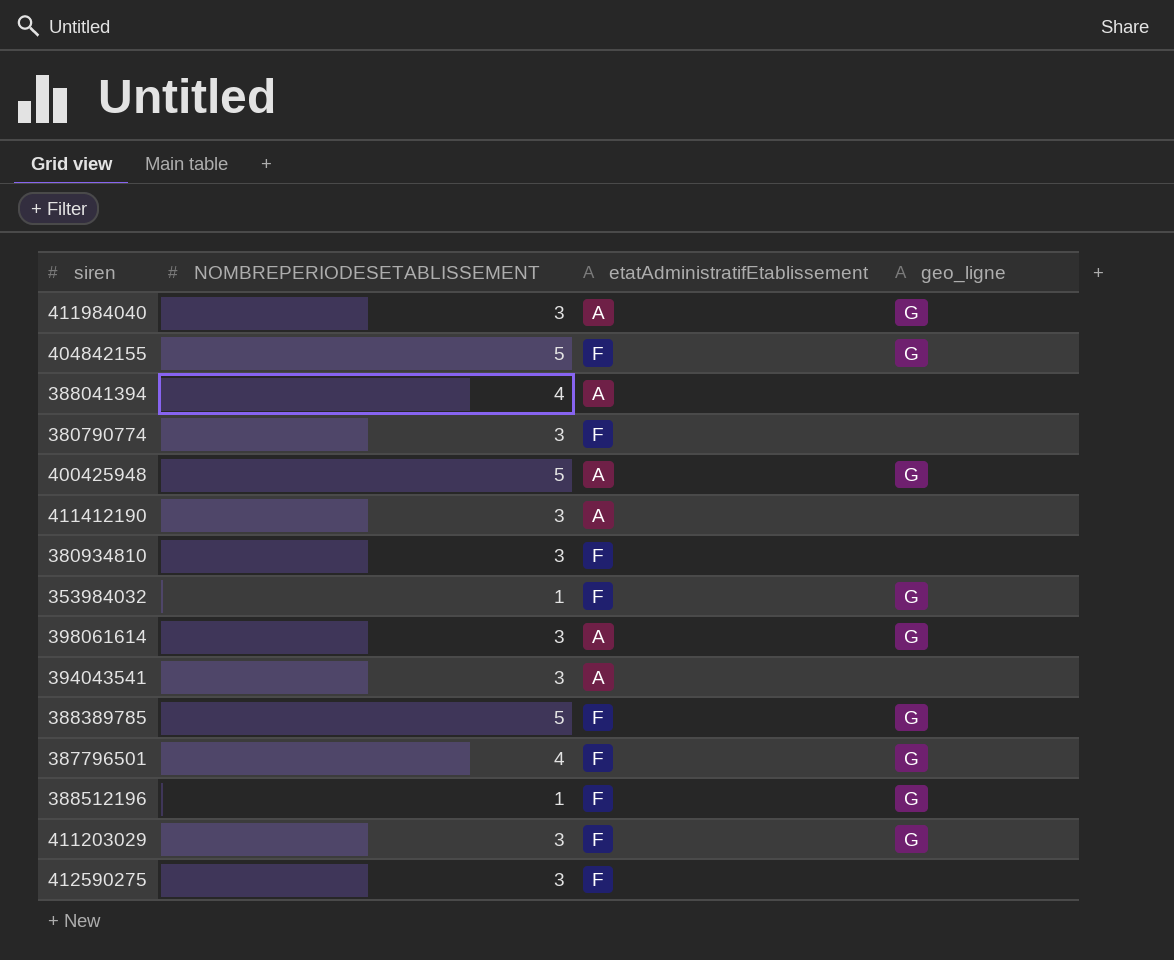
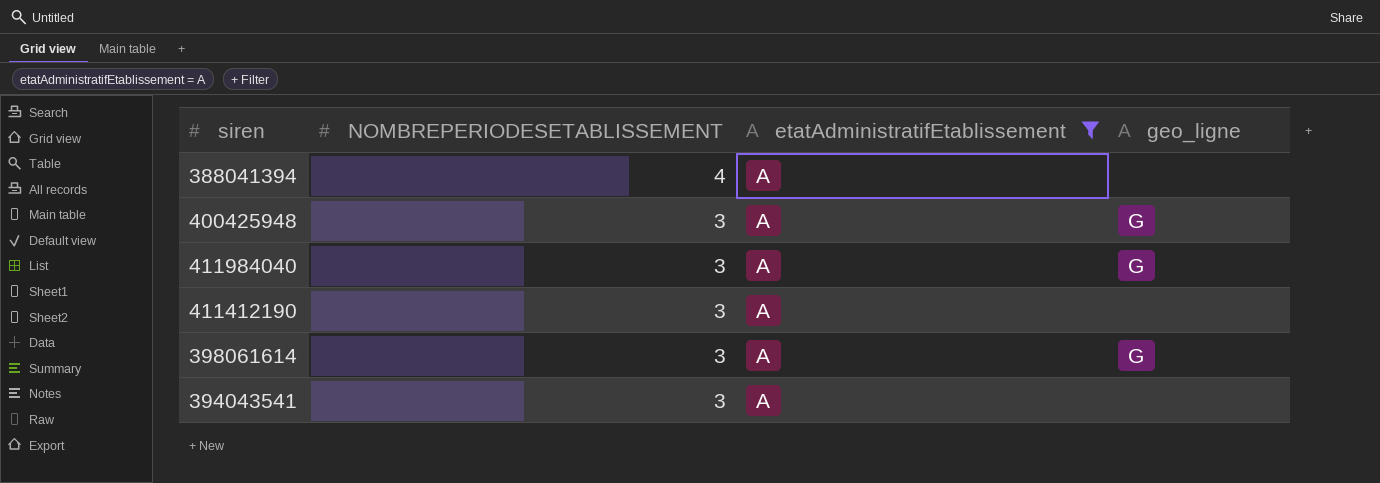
filter: none -> etatAdministratifEtablissement = A
row order: none -> NOMBREPERIODESETABLISSEMENT descending
400425948 | NOMBREPERIODESETABLISSEMENT: 5 -> 3

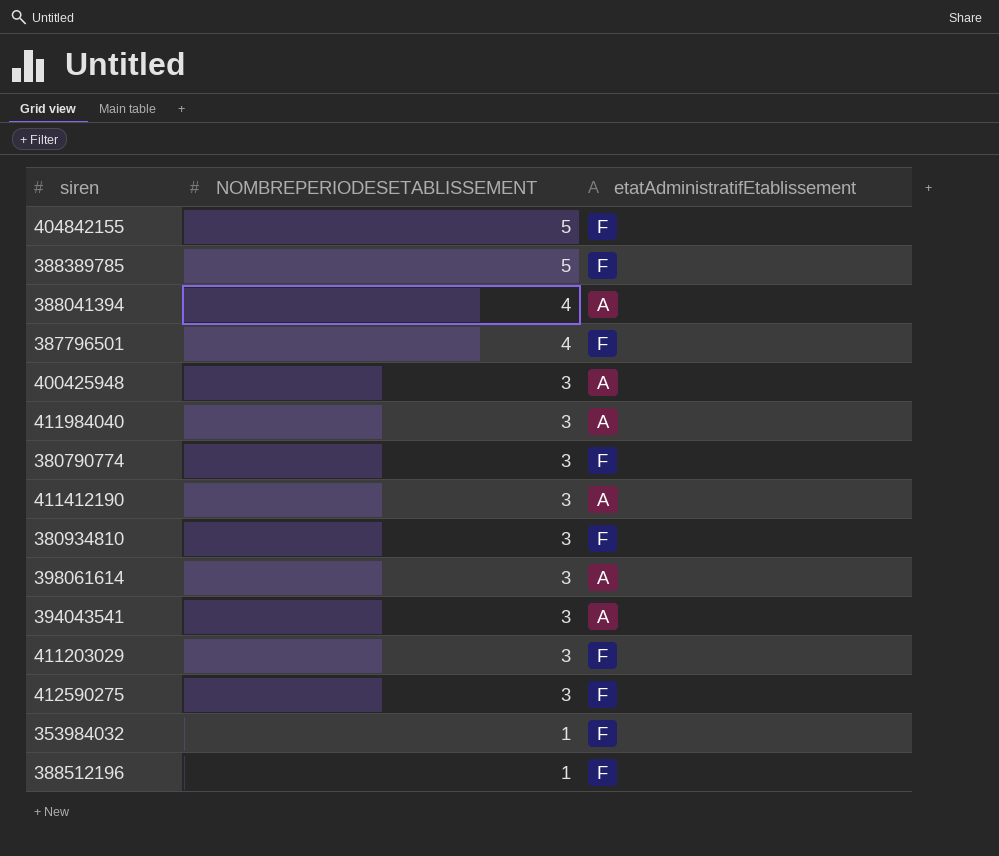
filter: etatAdministratifEtablissement = A -> none
column geo_ligne | position: 4 -> none

